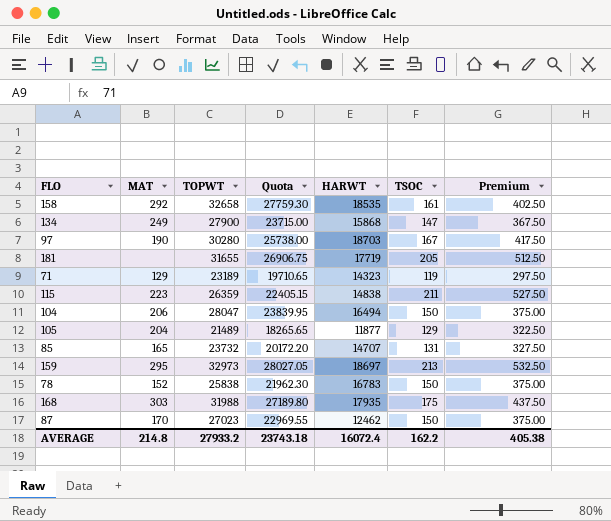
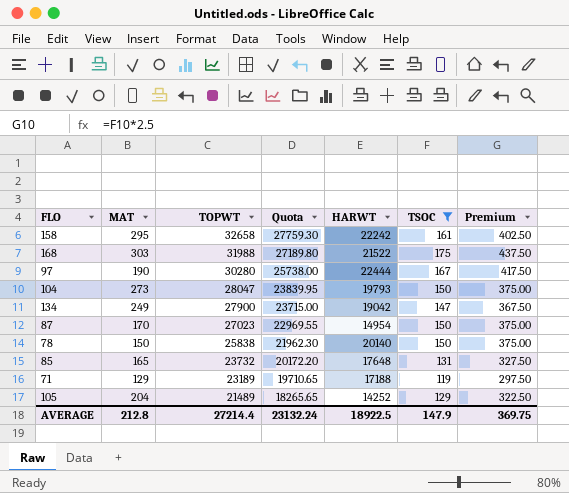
filter: none -> TSOC <= 175
row order: none -> TOPWT descending
158 | MAT: 292 -> 295
158 | HARWT: 18535 -> 22242
168 | HARWT: 17935 -> 21522
97 | HARWT: 18703 -> 22444
104 | MAT: 206 -> 273
104 | HARWT: 16494 -> 19793
134 | HARWT: 15868 -> 19042
87 | HARWT: 12462 -> 14954
78 | MAT: 152 -> 150
78 | HARWT: 16783 -> 20140
85 | HARWT: 14707 -> 17648
71 | HARWT: 14323 -> 17188
105 | HARWT: 11877 -> 14252
AVERAGE | MAT: 214.8 -> 212.8
AVERAGE | TOPWT: 27933.2 -> 27214.4
AVERAGE | Quota: 23743.18 -> 23132.24
AVERAGE | HARWT: 16072.4 -> 18922.5
AVERAGE | TSOC: 162.2 -> 147.9
AVERAGE | Premium: 405.38 -> 369.75

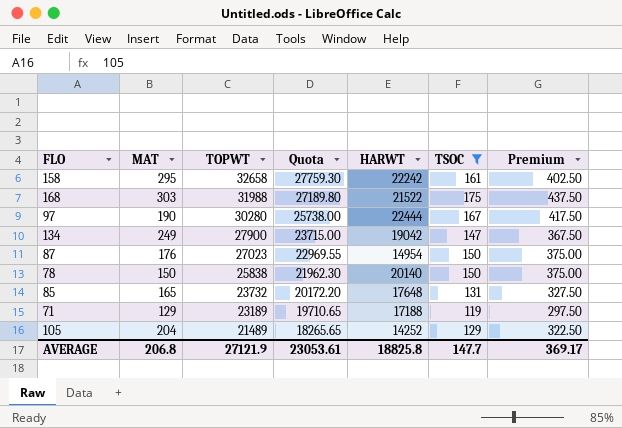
row 104: 273 | 28047 | 23839.95 | 19793 | 150 | 375.00 -> none
87 | MAT: 170 -> 176
AVERAGE | MAT: 212.8 -> 206.8
AVERAGE | TOPWT: 27214.4 -> 27121.9
AVERAGE | Quota: 23132.24 -> 23053.61
AVERAGE | HARWT: 18922.5 -> 18825.8
AVERAGE | TSOC: 147.9 -> 147.7
AVERAGE | Premium: 369.75 -> 369.17

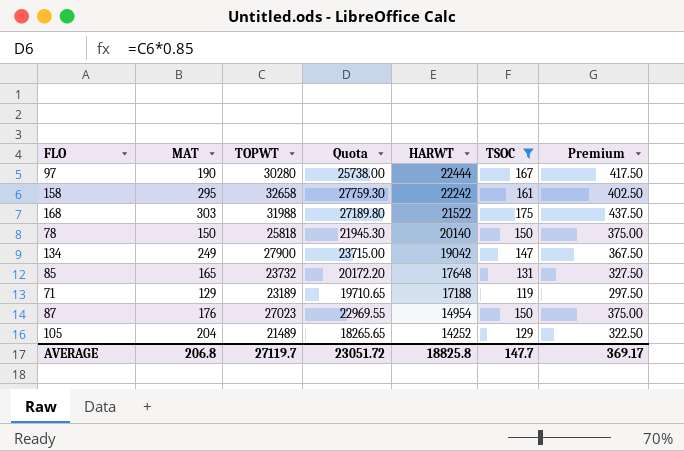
row order: TOPWT descending -> HARWT descending
78 | TOPWT: 25838 -> 25818
78 | Quota: 21962.30 -> 21945.30
AVERAGE | TOPWT: 27121.9 -> 27119.7
AVERAGE | Quota: 23053.61 -> 23051.72

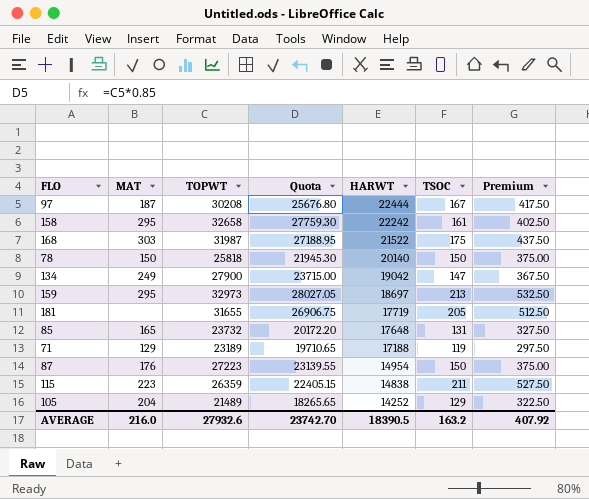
filter: TSOC <= 175 -> none
97 | MAT: 190 -> 187
97 | TOPWT: 30280 -> 30208
97 | Quota: 25738.00 -> 25676.80
168 | TOPWT: 31988 -> 31987
168 | Quota: 27189.80 -> 27188.95
87 | TOPWT: 27023 -> 27223
87 | Quota: 22969.55 -> 23139.55
AVERAGE | MAT: 206.8 -> 216.0
AVERAGE | TOPWT: 27119.7 -> 27932.6
AVERAGE | Quota: 23051.72 -> 23742.70
AVERAGE | HARWT: 18825.8 -> 18390.5
AVERAGE | TSOC: 147.7 -> 163.2
AVERAGE | Premium: 369.17 -> 407.92

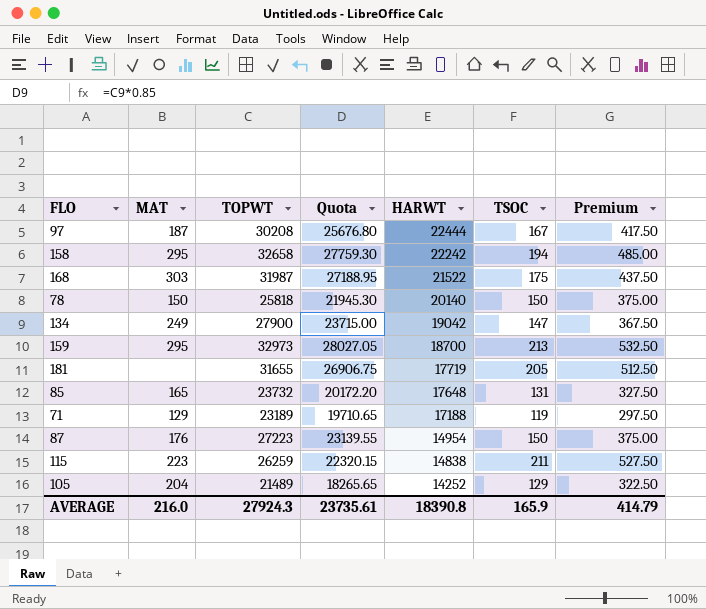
158 | TSOC: 161 -> 194
158 | Premium: 402.50 -> 485.00
159 | HARWT: 18697 -> 18700
115 | TOPWT: 26359 -> 26259
115 | Quota: 22405.15 -> 22320.15
AVERAGE | TOPWT: 27932.6 -> 27924.3
AVERAGE | Quota: 23742.70 -> 23735.61
AVERAGE | HARWT: 18390.5 -> 18390.8
AVERAGE | TSOC: 163.2 -> 165.9
AVERAGE | Premium: 407.92 -> 414.79

